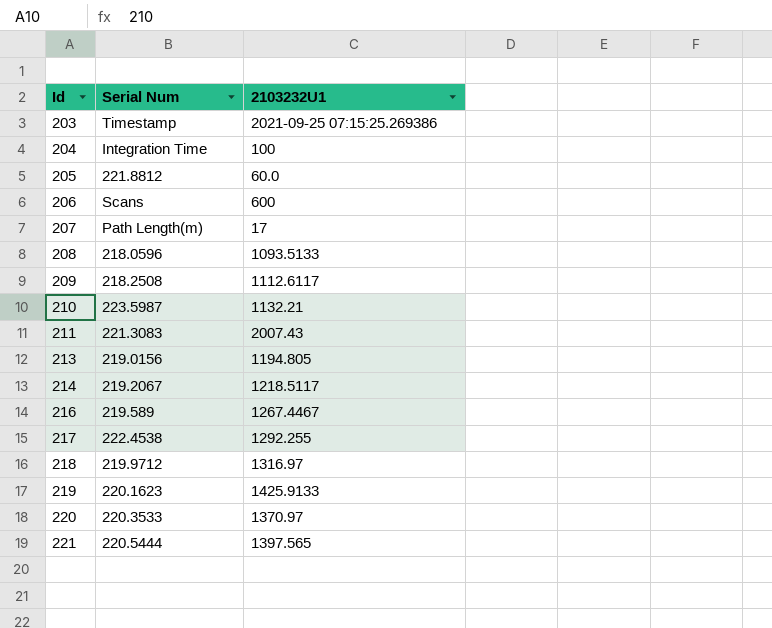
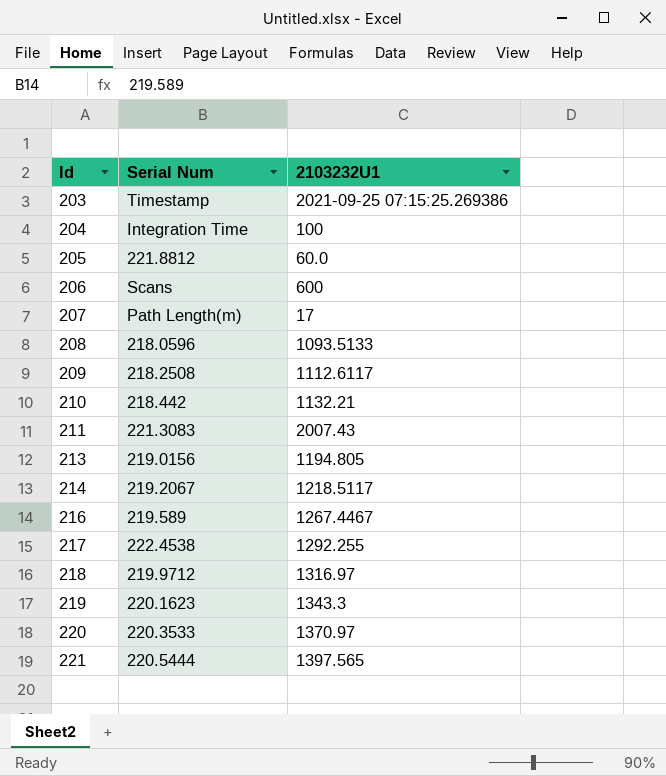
210 | Serial Num: 223.5987 -> 218.442
219 | 2103232U1: 1425.9133 -> 1343.3

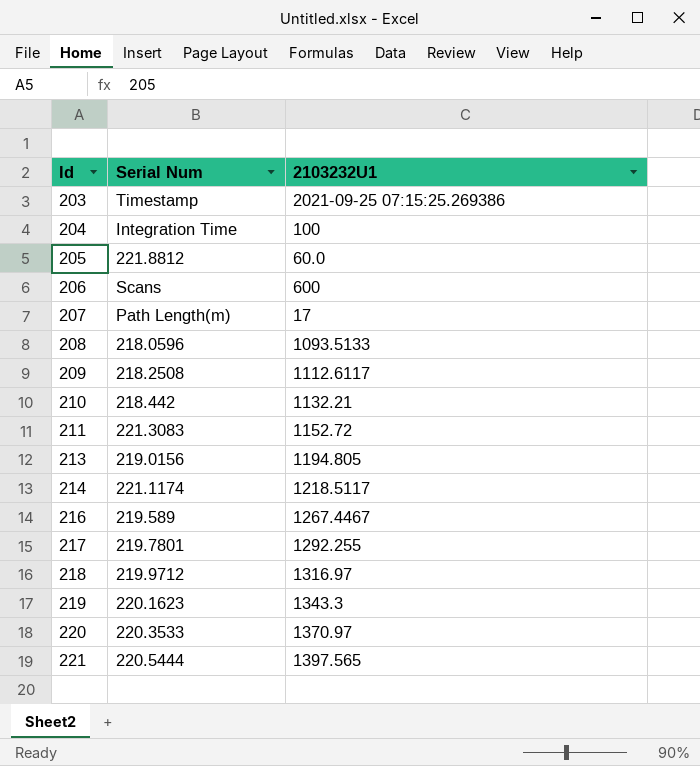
211 | 2103232U1: 2007.43 -> 1152.72
214 | Serial Num: 219.2067 -> 221.1174
217 | Serial Num: 222.4538 -> 219.7801

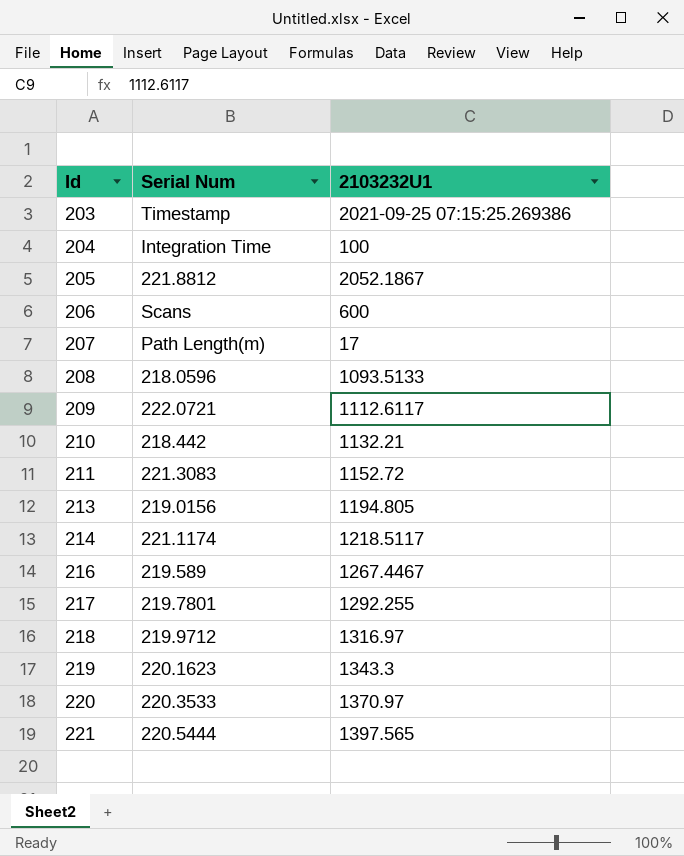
205 | 2103232U1: 60.0 -> 2052.1867
209 | Serial Num: 218.2508 -> 222.0721

